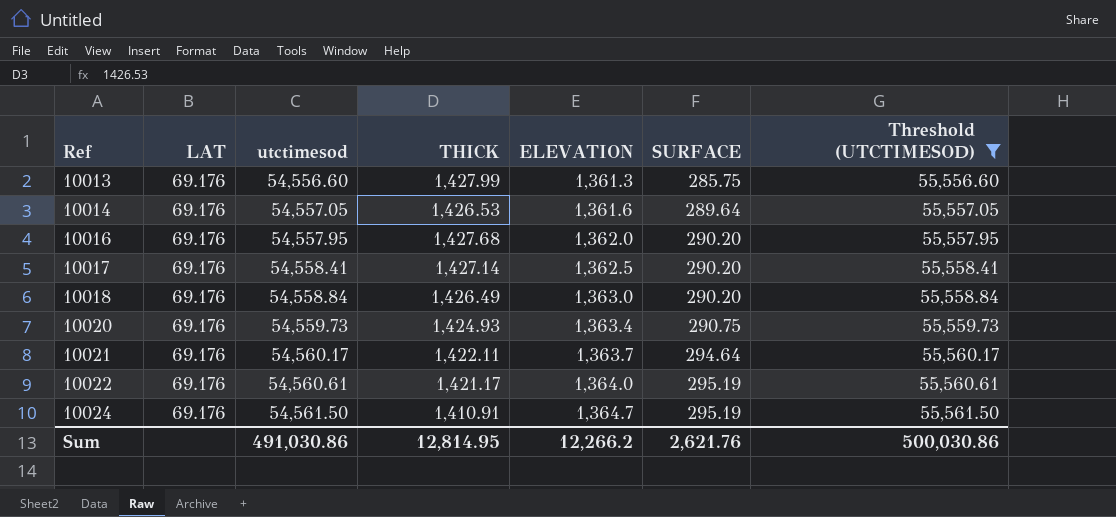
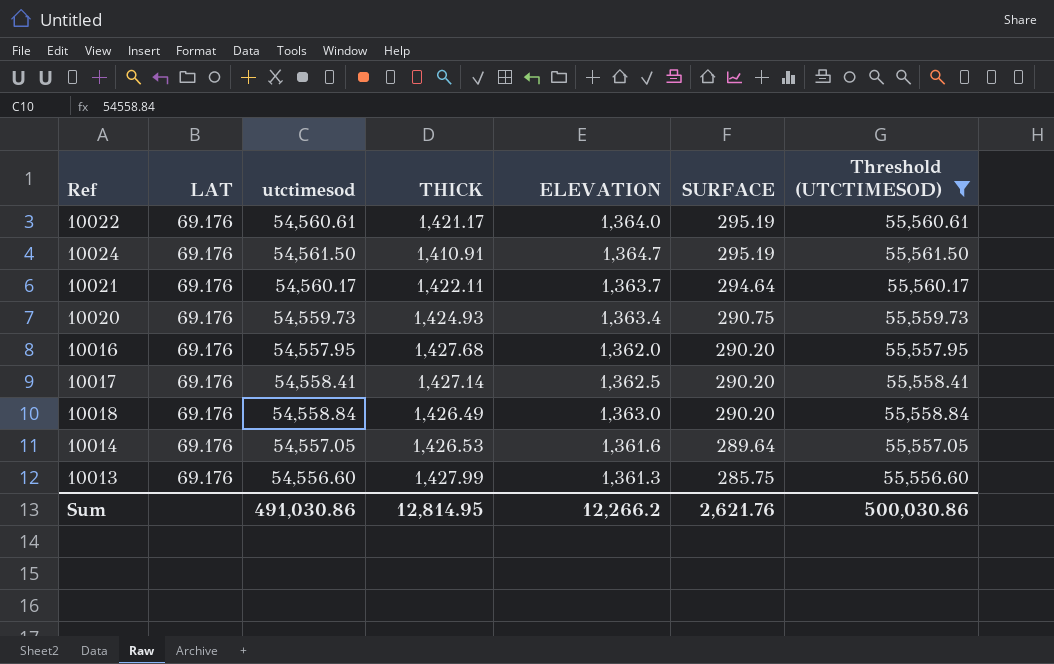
row order: Ref ascending -> SURFACE descending

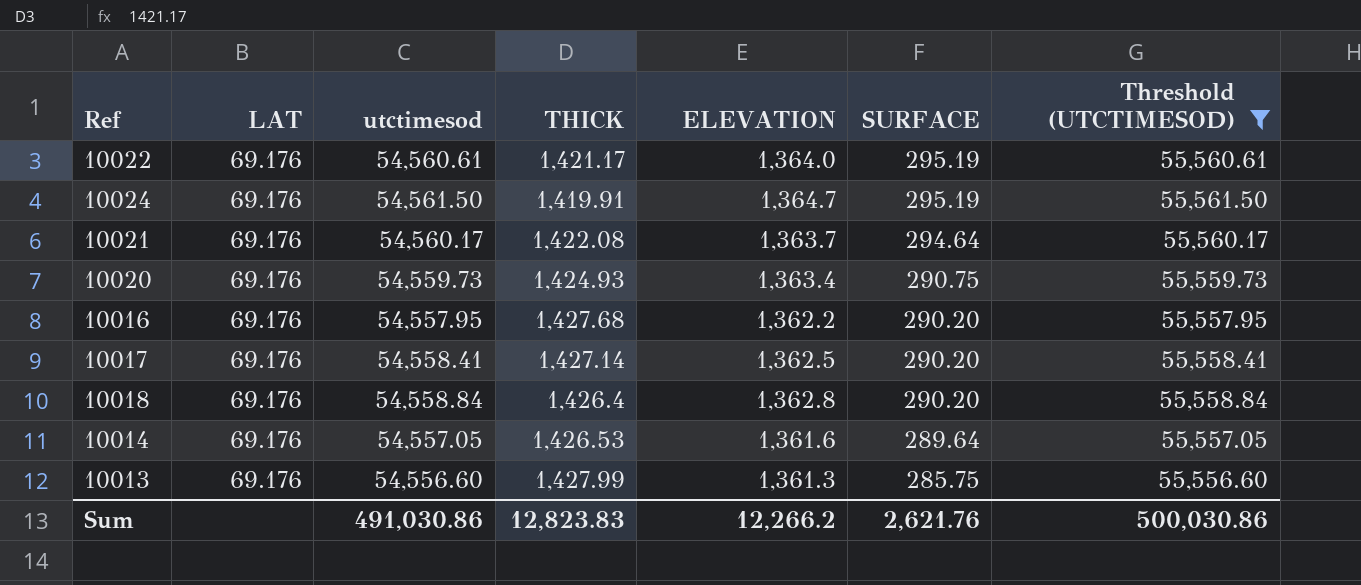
10024 | THICK: 1,410.91 -> 1,419.91
10021 | THICK: 1,422.11 -> 1,422.08
10016 | ELEVATION: 1,362.0 -> 1,362.2
10018 | THICK: 1,426.49 -> 1,426.4
10018 | ELEVATION: 1,363.0 -> 1,362.8
Sum | THICK: 12,814.95 -> 12,823.83

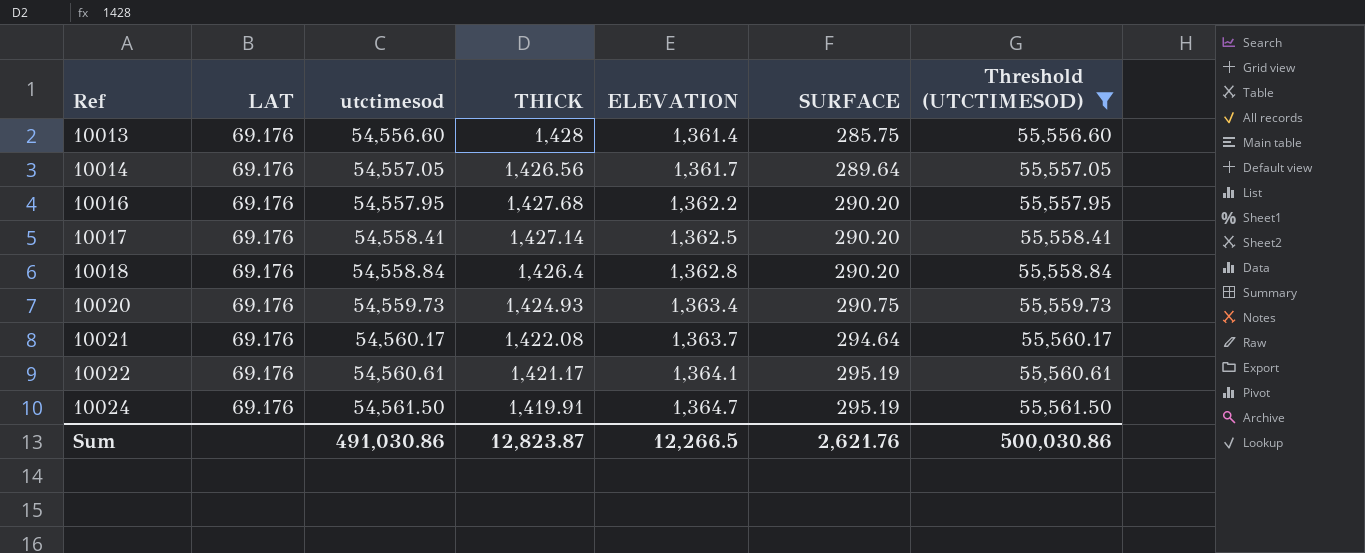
row order: SURFACE descending -> Ref ascending
10013 | THICK: 1,427.99 -> 1,428
10013 | ELEVATION: 1,361.3 -> 1,361.4
10014 | THICK: 1,426.53 -> 1,426.56
10014 | ELEVATION: 1,361.6 -> 1,361.7
10022 | ELEVATION: 1,364.0 -> 1,364.1
Sum | THICK: 12,823.83 -> 12,823.87
Sum | ELEVATION: 12,266.2 -> 12,266.5

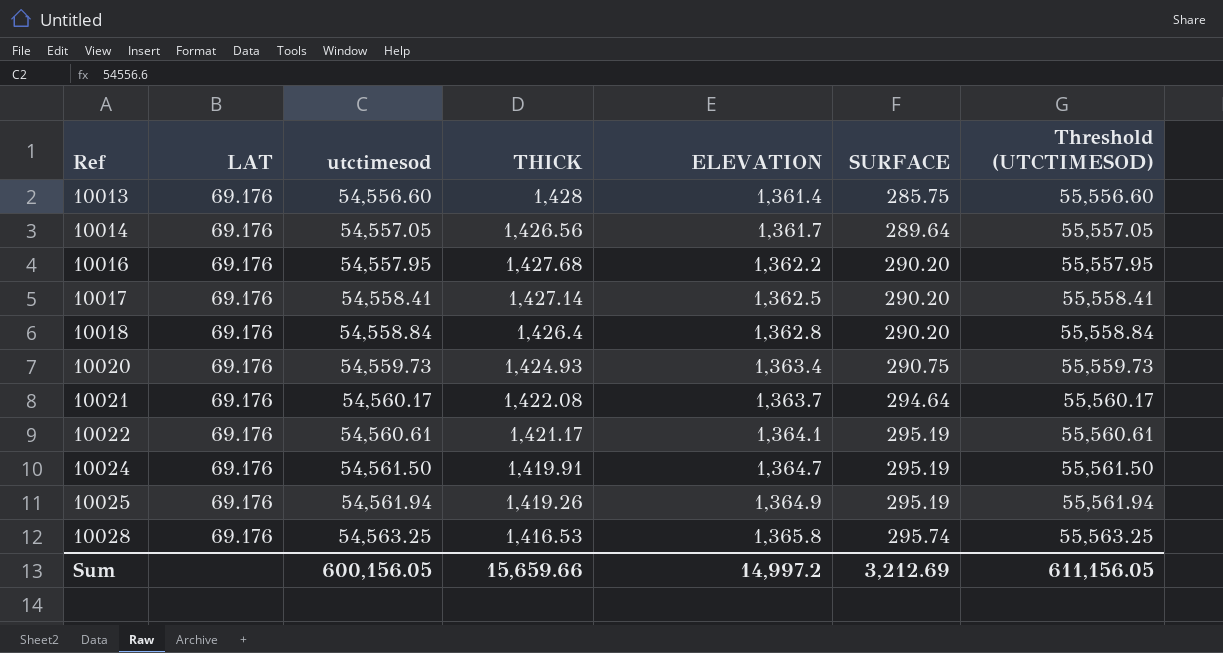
filter: Threshold (UTCTIMESOD) <= 55,561.50 -> none
Sum | utctimesod: 491,030.86 -> 600,156.05
Sum | THICK: 12,823.87 -> 15,659.66
Sum | ELEVATION: 12,266.5 -> 14,997.2
Sum | SURFACE: 2,621.76 -> 3,212.69
Sum | Threshold (UTCTIMESOD): 500,030.86 -> 611,156.05

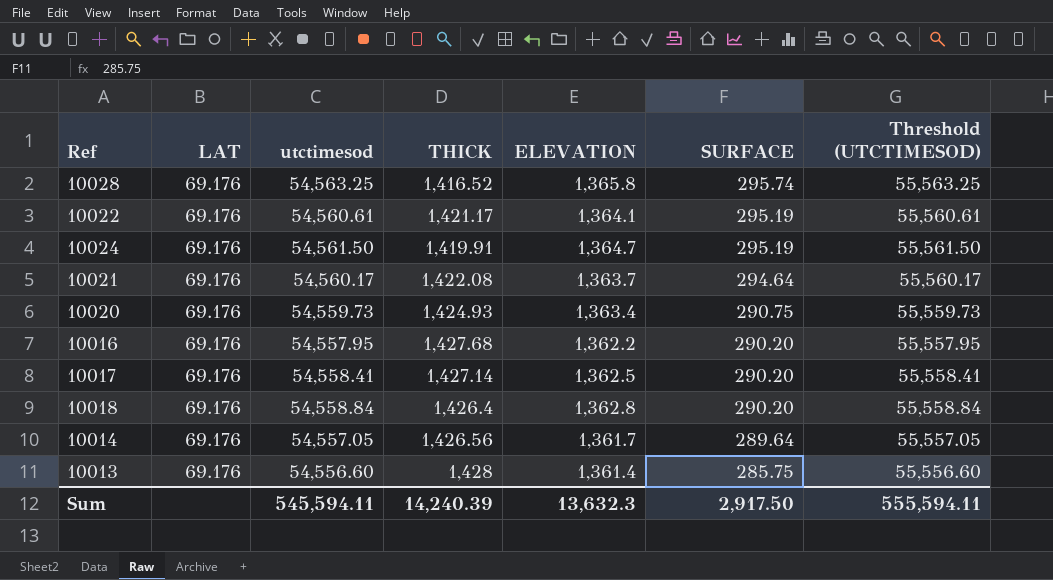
row order: Ref ascending -> SURFACE descending
row 10025: 69.176 | 54,561.94 | 1,419.26 | 1,364.9 | 295.19 | 55,561.94 -> none
10028 | THICK: 1,416.53 -> 1,416.52
Sum | utctimesod: 600,156.05 -> 545,594.11
Sum | THICK: 15,659.66 -> 14,240.39
Sum | ELEVATION: 14,997.2 -> 13,632.3
Sum | SURFACE: 3,212.69 -> 2,917.50
Sum | Threshold (UTCTIMESOD): 611,156.05 -> 555,594.11

